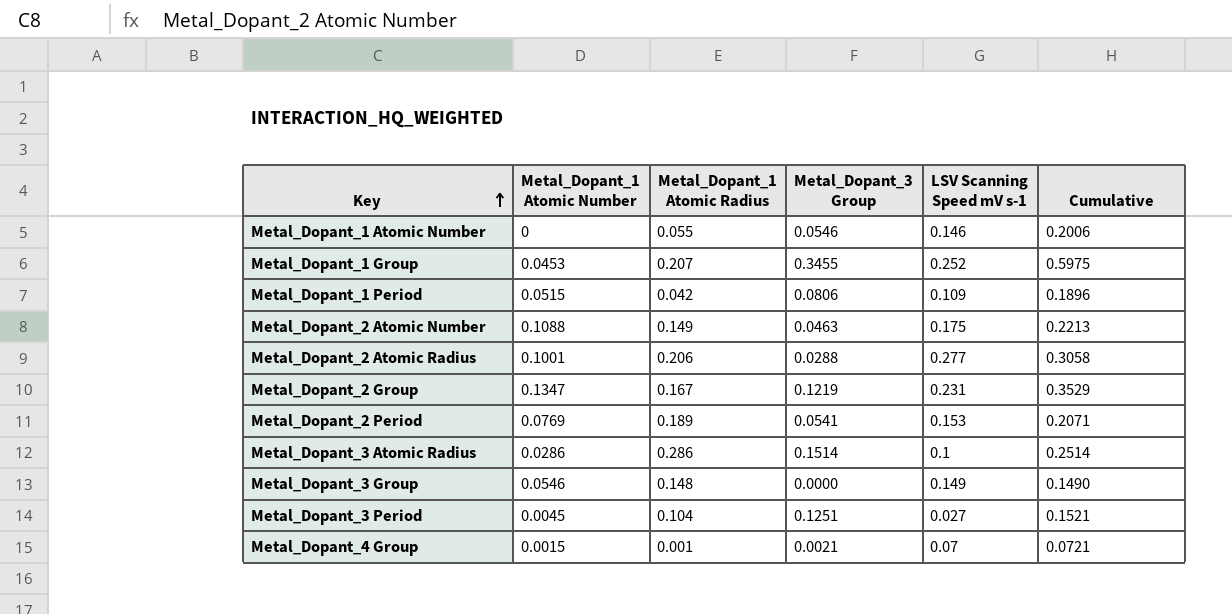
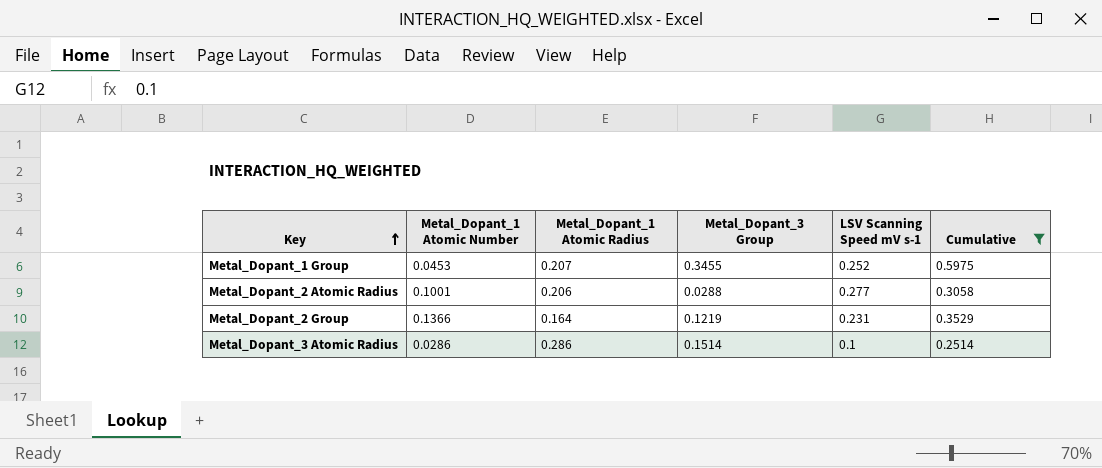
filter: none -> Cumulative >= 0.2514
Metal_Dopant_2 Group | Metal_Dopant_1 Atomic Number: 0.1347 -> 0.1366
Metal_Dopant_2 Group | Metal_Dopant_1 Atomic Radius: 0.167 -> 0.164

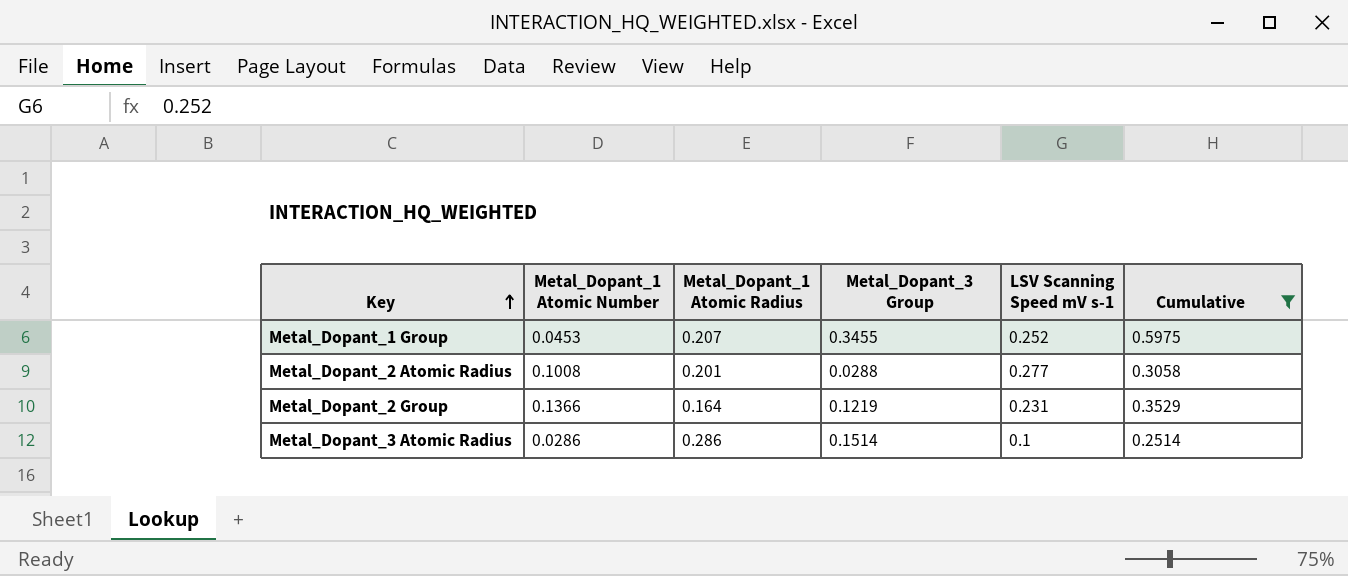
Metal_Dopant_2 Atomic Radius | Metal_Dopant_1 Atomic Number: 0.1001 -> 0.1008
Metal_Dopant_2 Atomic Radius | Metal_Dopant_1 Atomic Radius: 0.206 -> 0.201

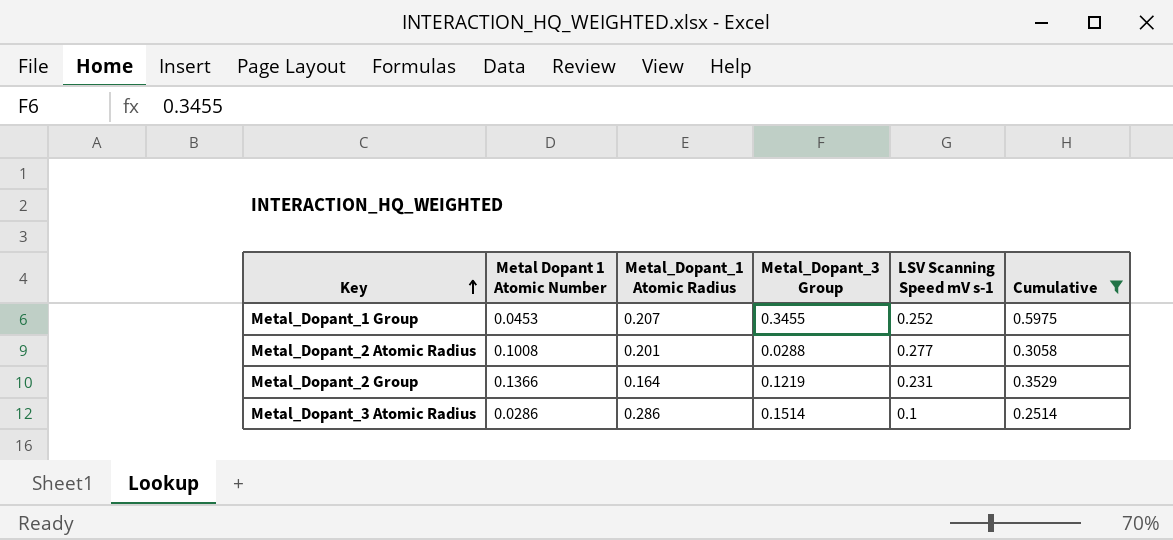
column name: Metal_Dopant_1 Atomic Number -> Metal Dopant 1 Atomic Number

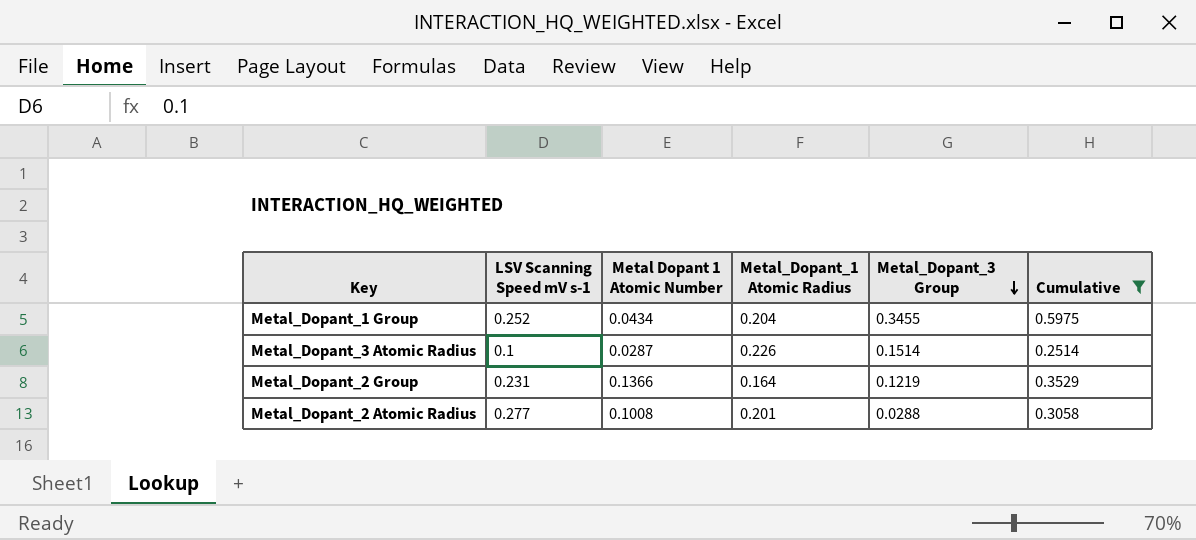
row order: Key ascending -> Metal_Dopant_3 Group descending
column LSV Scanning Speed mV s-1 | position: 5 -> 2
Metal_Dopant_1 Group | Metal Dopant 1 Atomic Number: 0.0453 -> 0.0434
Metal_Dopant_1 Group | Metal_Dopant_1 Atomic Radius: 0.207 -> 0.204
Metal_Dopant_3 Atomic Radius | Metal Dopant 1 Atomic Number: 0.0286 -> 0.0287
Metal_Dopant_3 Atomic Radius | Metal_Dopant_1 Atomic Radius: 0.286 -> 0.226

